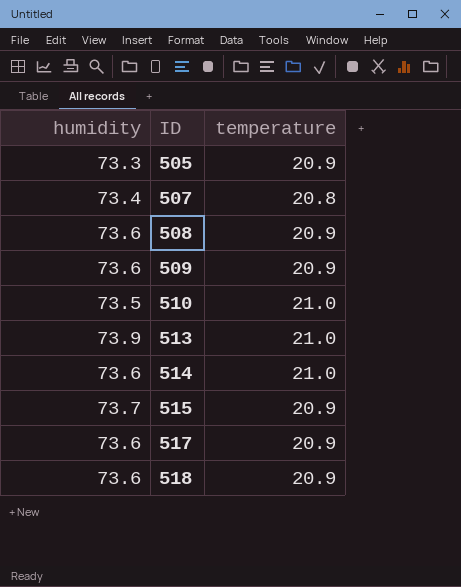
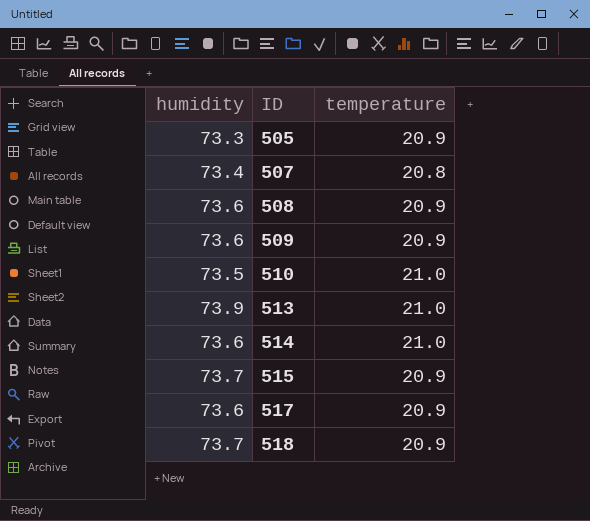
518 | humidity: 73.6 -> 73.7

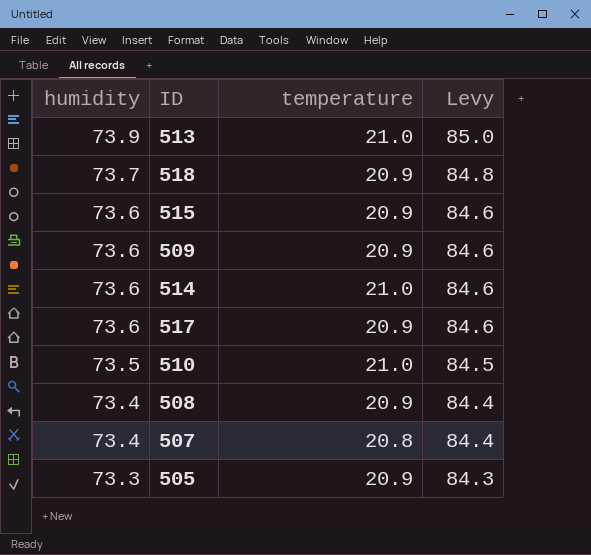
row order: ID ascending -> humidity descending
column Levy | formula: none -> [humidity] * 1.15
515 | humidity: 73.7 -> 73.6
508 | humidity: 73.6 -> 73.4

